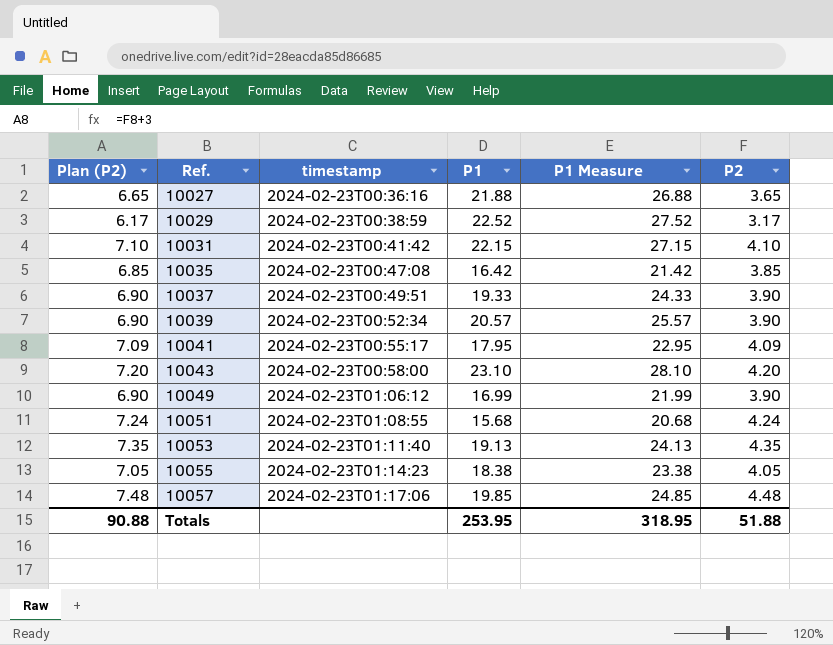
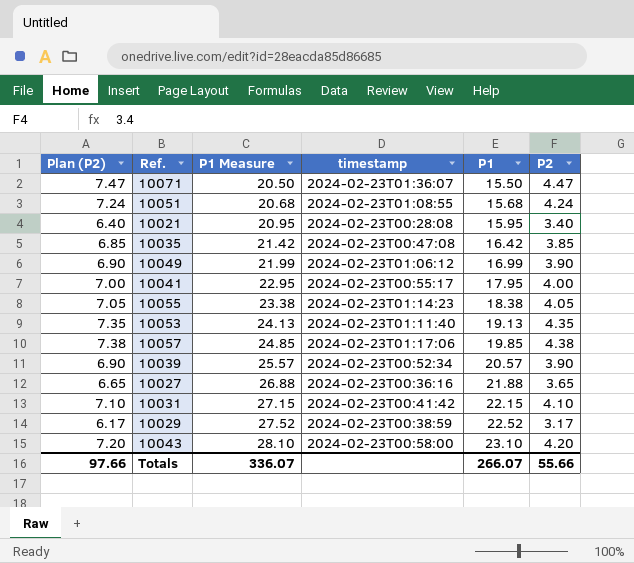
row order: Ref. ascending -> P1 Measure ascending
column P1 Measure | position: 5 -> 3
row 10037: 6.90 | 2024-02-23T00:49:51 | 19.33 | 24.33 | 3.90 -> none
row 10071: none -> 7.47 | 20.50 | 2024-02-23T01:36:07 | 15.50 | 4.47
row 10021: none -> 6.40 | 20.95 | 2024-02-23T00:28:08 | 15.95 | 3.40
10041 | Plan (P2): 7.09 -> 7.00
10041 | P2: 4.09 -> 4.00
10057 | Plan (P2): 7.48 -> 7.38
10057 | P2: 4.48 -> 4.38
Totals | Plan (P2): 90.88 -> 97.66
Totals | P1 Measure: 318.95 -> 336.07
Totals | P1: 253.95 -> 266.07
Totals | P2: 51.88 -> 55.66

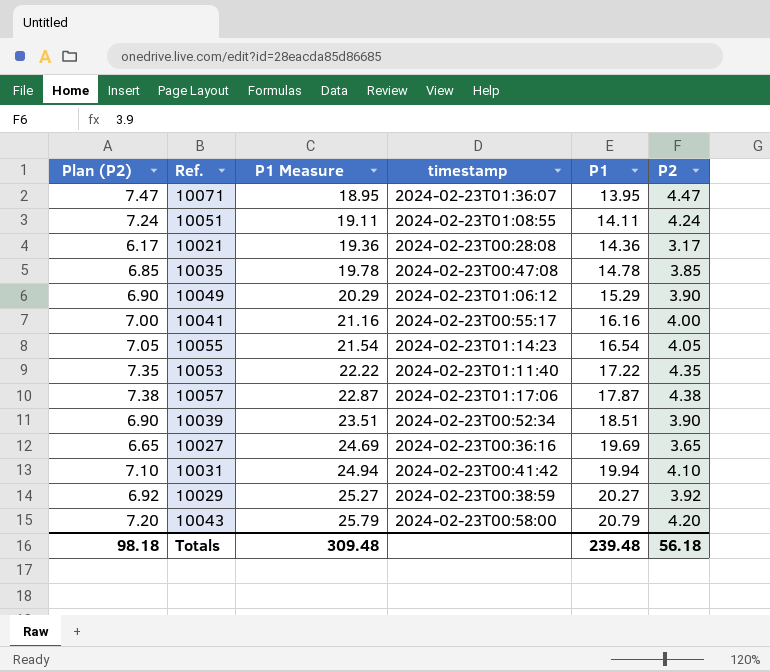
10071 | P1 Measure: 20.50 -> 18.95
10071 | P1: 15.50 -> 13.95
10051 | P1 Measure: 20.68 -> 19.11
10051 | P1: 15.68 -> 14.11
10021 | Plan (P2): 6.40 -> 6.17
10021 | P1 Measure: 20.95 -> 19.36
10021 | P1: 15.95 -> 14.36
10021 | P2: 3.40 -> 3.17
10035 | P1 Measure: 21.42 -> 19.78
10035 | P1: 16.42 -> 14.78
10049 | P1 Measure: 21.99 -> 20.29
10049 | P1: 16.99 -> 15.29
10041 | P1 Measure: 22.95 -> 21.16
10041 | P1: 17.95 -> 16.16
10055 | P1 Measure: 23.38 -> 21.54
10055 | P1: 18.38 -> 16.54
10053 | P1 Measure: 24.13 -> 22.22
10053 | P1: 19.13 -> 17.22
10057 | P1 Measure: 24.85 -> 22.87
10057 | P1: 19.85 -> 17.87
10039 | P1 Measure: 25.57 -> 23.51
10039 | P1: 20.57 -> 18.51
10027 | P1 Measure: 26.88 -> 24.69
10027 | P1: 21.88 -> 19.69
10031 | P1 Measure: 27.15 -> 24.94
10031 | P1: 22.15 -> 19.94
10029 | Plan (P2): 6.17 -> 6.92
10029 | P1 Measure: 27.52 -> 25.27
10029 | P1: 22.52 -> 20.27
10029 | P2: 3.17 -> 3.92
10043 | P1 Measure: 28.10 -> 25.79
10043 | P1: 23.10 -> 20.79
Totals | Plan (P2): 97.66 -> 98.18
Totals | P1 Measure: 336.07 -> 309.48
Totals | P1: 266.07 -> 239.48
Totals | P2: 55.66 -> 56.18

